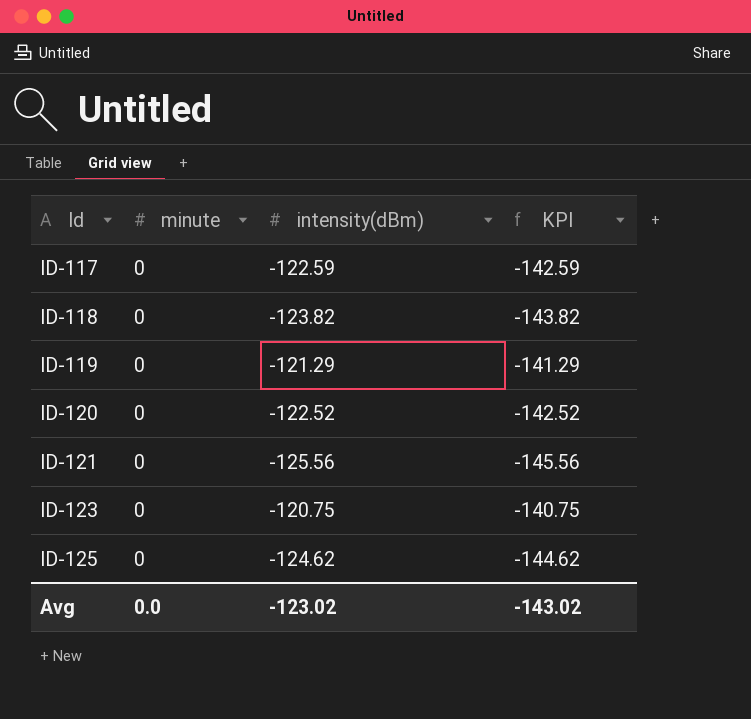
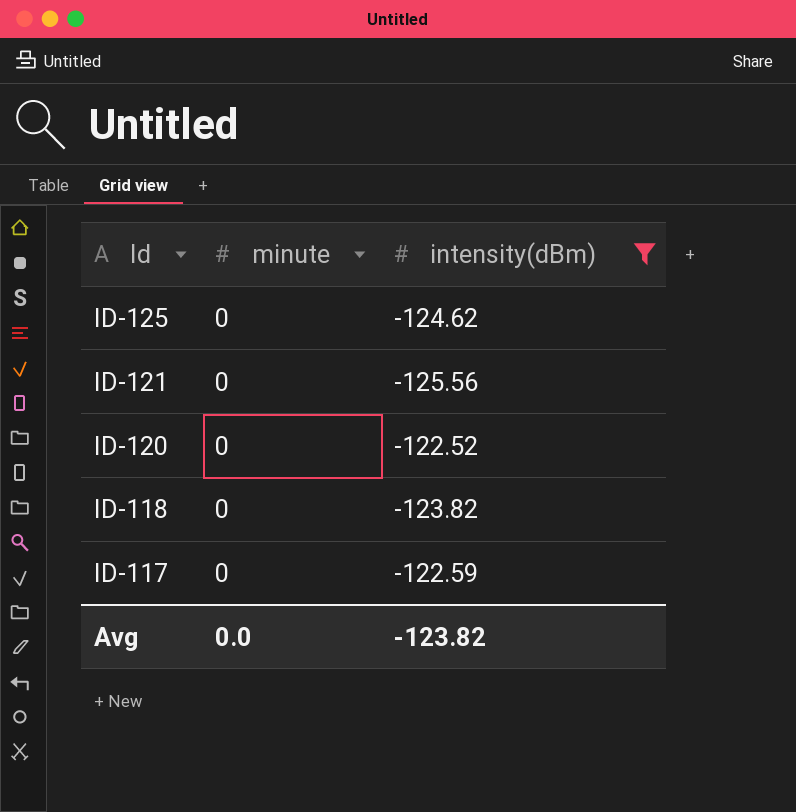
filter: none -> intensity(dBm) <= -122.52
row order: Id ascending -> Id descending
column KPI | formula: [intensity(dBm)] - 20 -> none
Avg | intensity(dBm): -123.02 -> -123.82

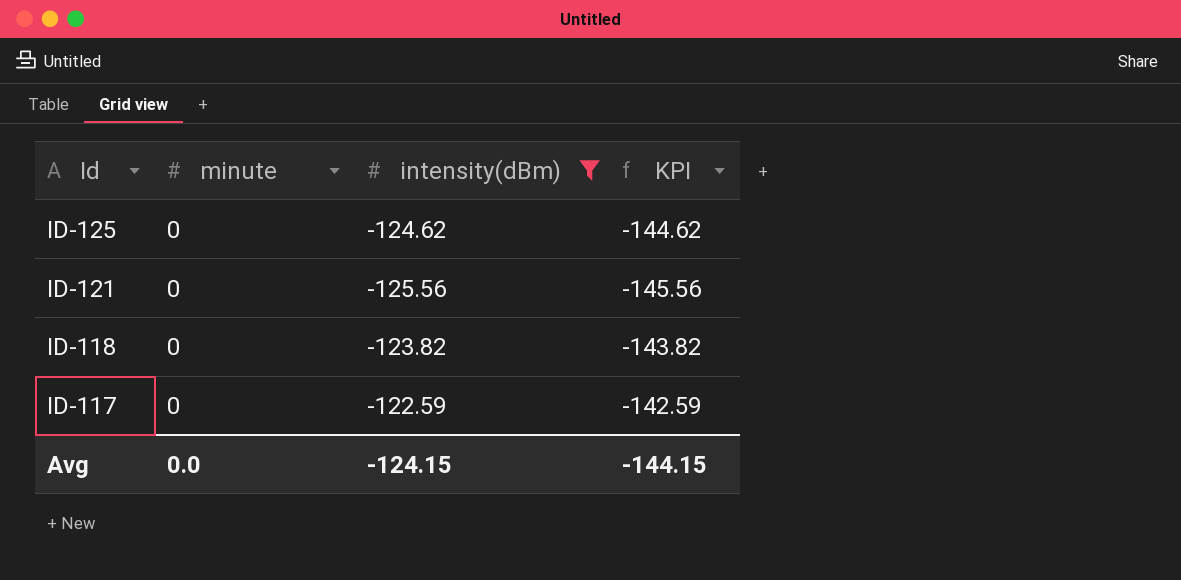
column KPI | formula: none -> [intensity(dBm)] - 20
row ID-120: 0 | -122.52 -> none
Avg | intensity(dBm): -123.82 -> -124.15

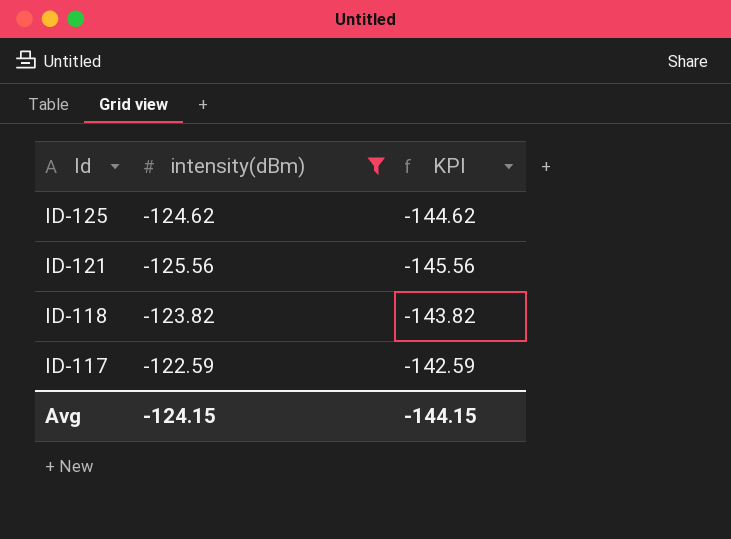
column minute | position: 2 -> none

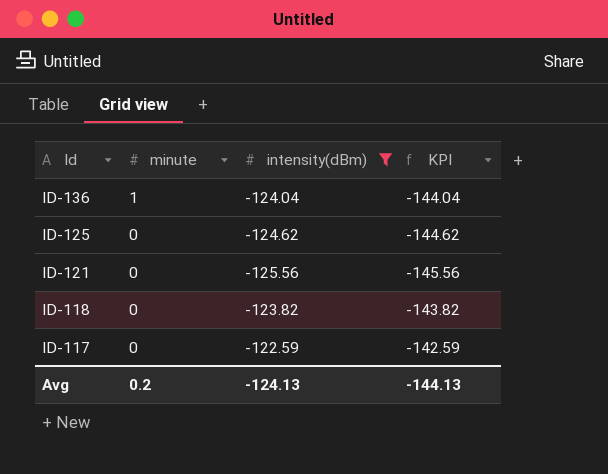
column minute | position: none -> 2
row ID-136: none -> 1 | -124.04 | -144.04
Avg | intensity(dBm): -124.15 -> -124.13
Avg | KPI: -144.15 -> -144.13

